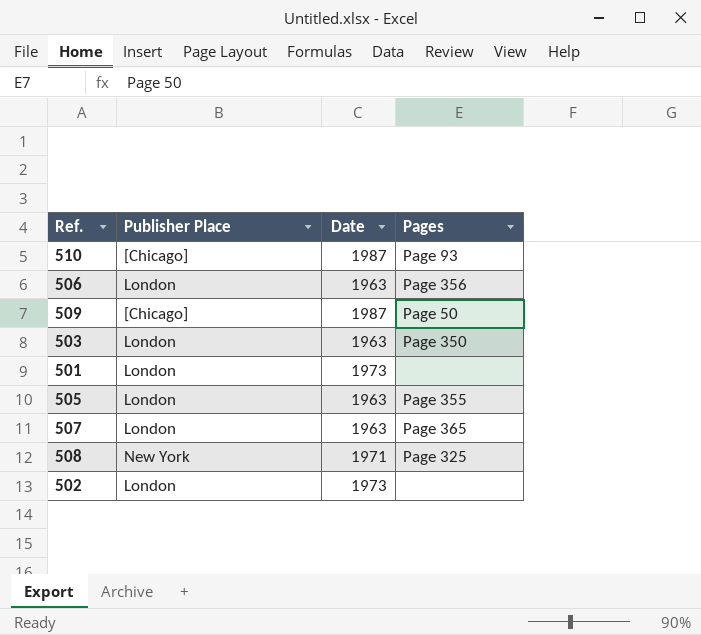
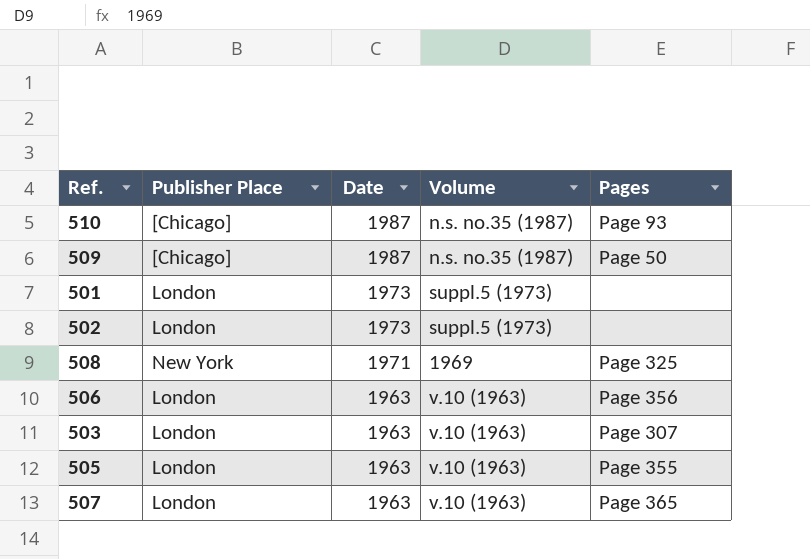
row order: none -> Date descending
column Volume | position: none -> 4
503 | Pages: Page 350 -> Page 307

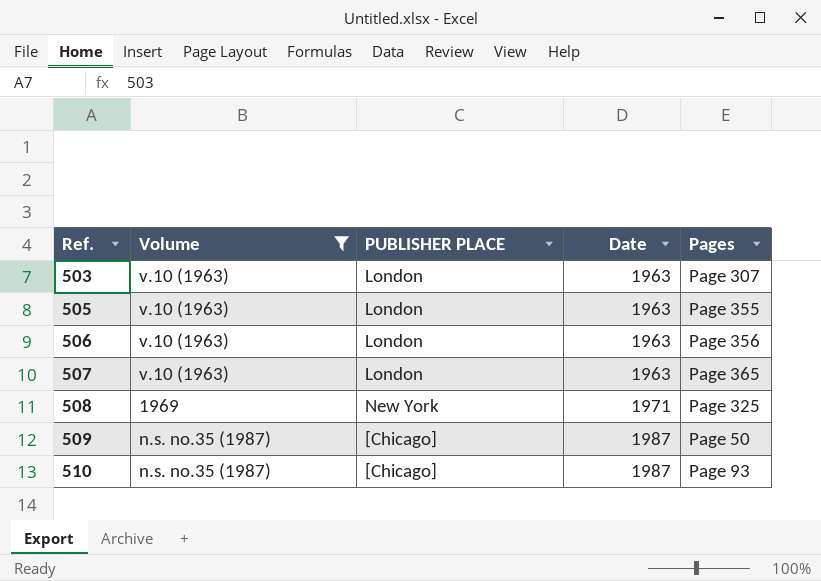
filter: none -> Volume != suppl.5 (1973)
row order: Date descending -> Ref. ascending
column Volume | position: 4 -> 2
column name: Publisher Place -> PUBLISHER PLACE

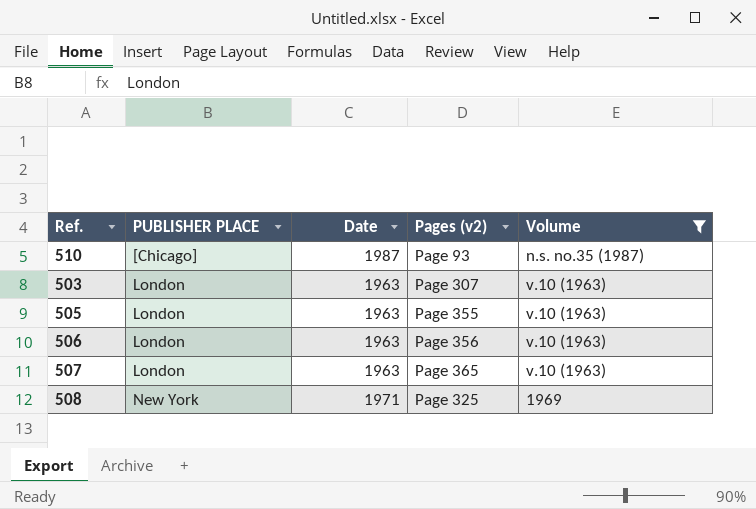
row order: Ref. ascending -> PUBLISHER PLACE ascending
column name: Pages -> Pages (v2)
column Volume | position: 2 -> 5
row 509: n.s. no.35 (1987) | [Chicago] | 1987 | Page 50 -> none

